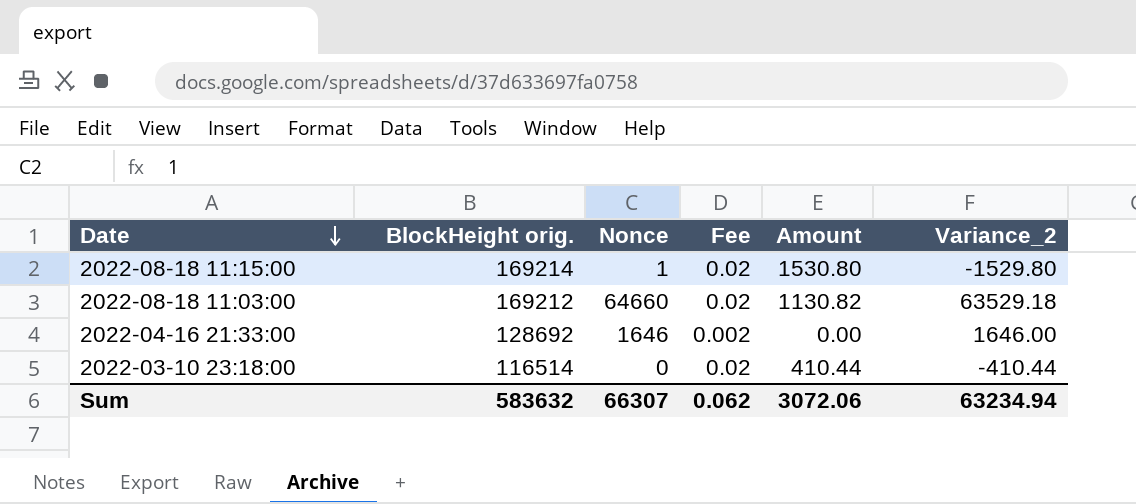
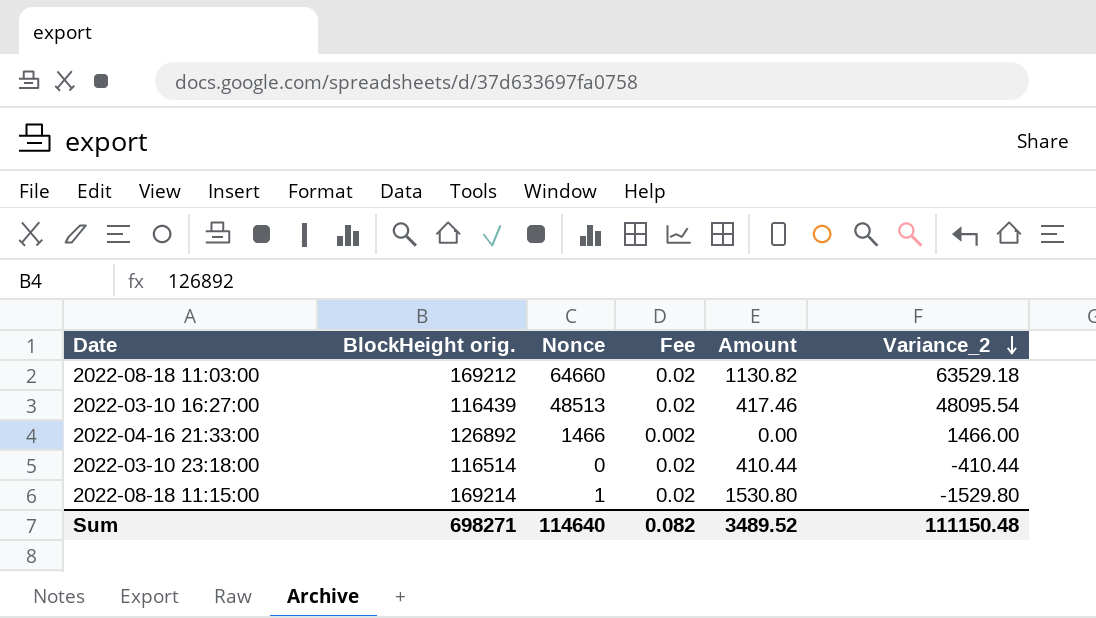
row order: Date descending -> Variance_2 descending
row 2022-03-10 16:27:00: none -> 116439 | 48513 | 0.02 | 417.46 | 48095.54
2022-04-16 21:33:00 | BlockHeight orig.: 128692 -> 126892
2022-04-16 21:33:00 | Nonce: 1646 -> 1466
2022-04-16 21:33:00 | Variance_2: 1646.00 -> 1466.00
Sum | BlockHeight orig.: 583632 -> 698271
Sum | Nonce: 66307 -> 114640
Sum | Fee: 0.062 -> 0.082
Sum | Amount: 3072.06 -> 3489.52
Sum | Variance_2: 63234.94 -> 111150.48

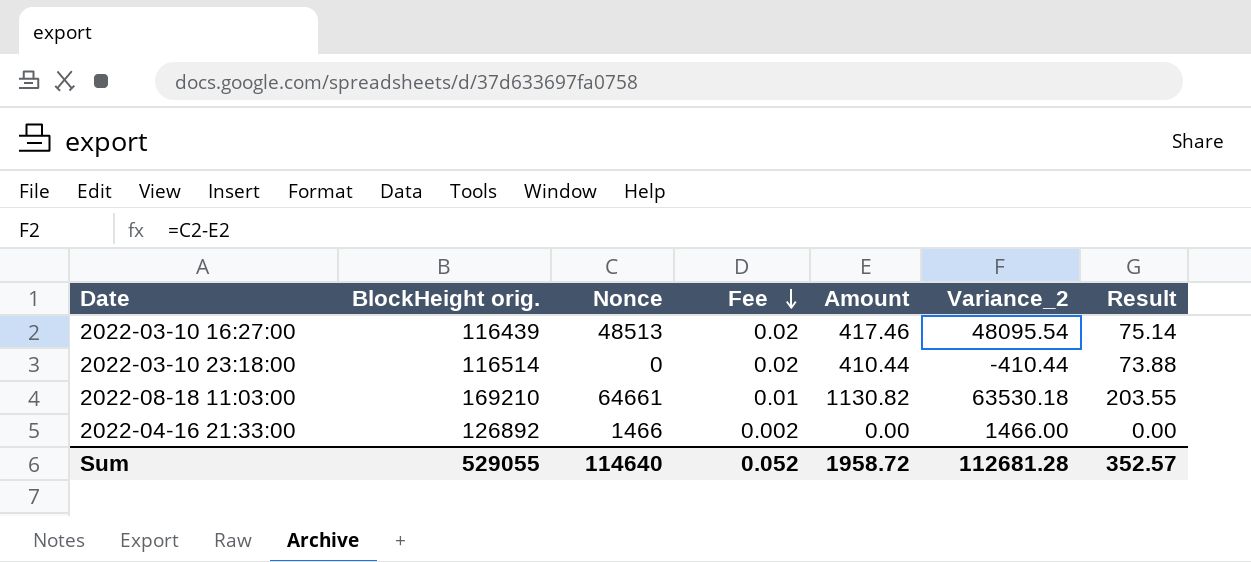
row order: Variance_2 descending -> Fee descending
column Result | formula: none -> [Amount] * 0.18
row 2022-08-18 11:15:00: 169214 | 1 | 0.02 | 1530.80 | -1529.80 -> none
2022-08-18 11:03:00 | BlockHeight orig.: 169212 -> 169210
2022-08-18 11:03:00 | Nonce: 64660 -> 64661
2022-08-18 11:03:00 | Fee: 0.02 -> 0.01
2022-08-18 11:03:00 | Variance_2: 63529.18 -> 63530.18
Sum | BlockHeight orig.: 698271 -> 529055
Sum | Fee: 0.082 -> 0.052
Sum | Amount: 3489.52 -> 1958.72
Sum | Variance_2: 111150.48 -> 112681.28

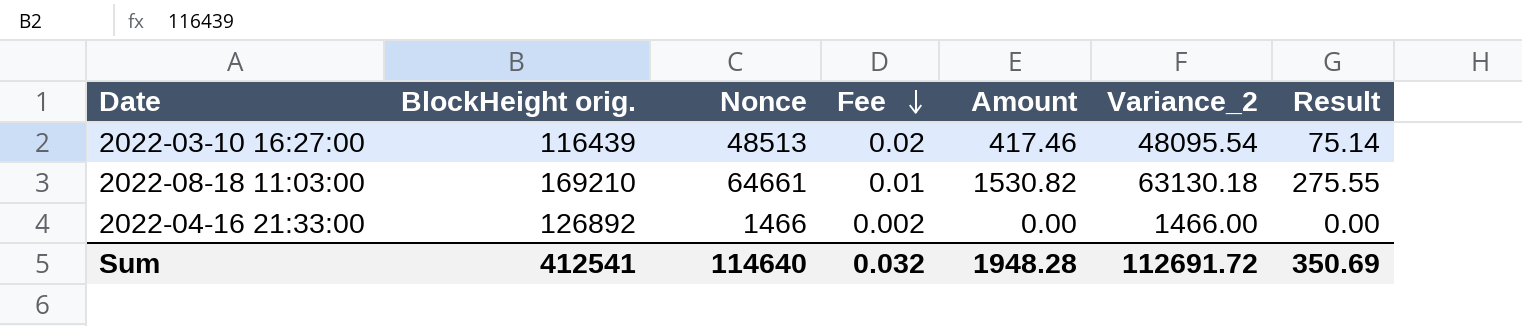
row 2022-03-10 23:18:00: 116514 | 0 | 0.02 | 410.44 | -410.44 | 73.88 -> none
2022-08-18 11:03:00 | Amount: 1130.82 -> 1530.82
2022-08-18 11:03:00 | Variance_2: 63530.18 -> 63130.18
2022-08-18 11:03:00 | Result: 203.55 -> 275.55
Sum | BlockHeight orig.: 529055 -> 412541
Sum | Fee: 0.052 -> 0.032
Sum | Amount: 1958.72 -> 1948.28
Sum | Variance_2: 112681.28 -> 112691.72
Sum | Result: 352.57 -> 350.69

